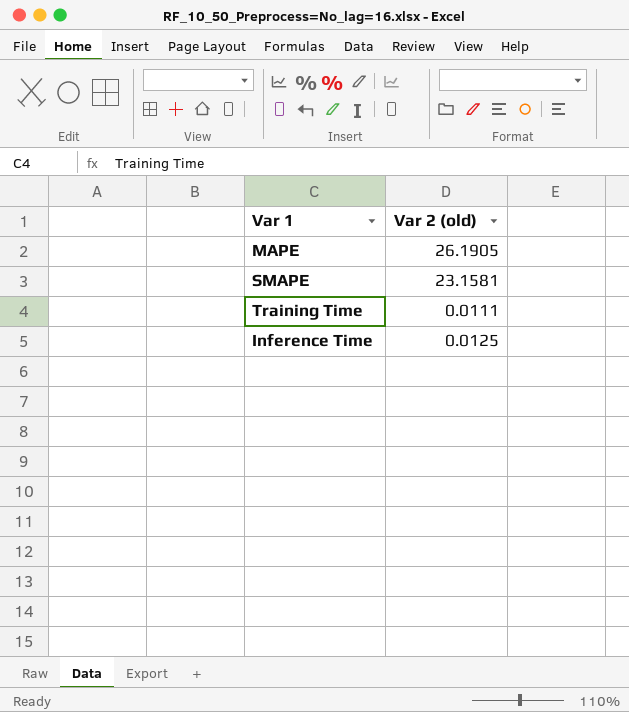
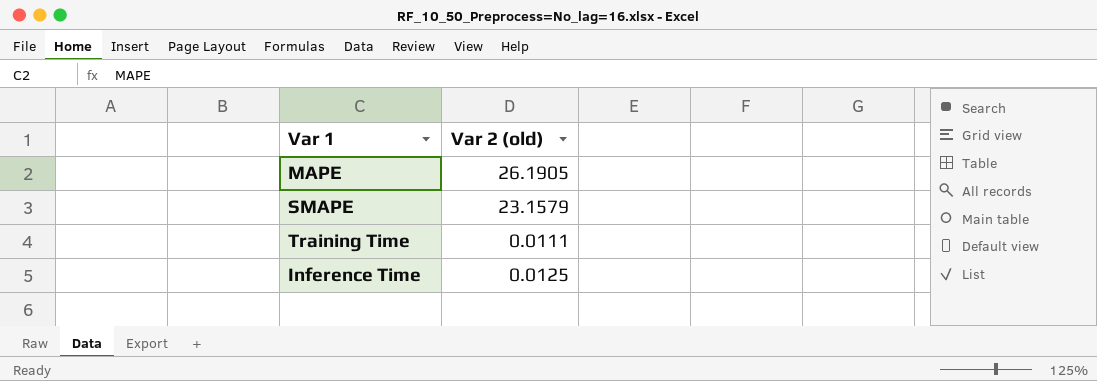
SMAPE | Var 2 (old): 23.1581 -> 23.1579

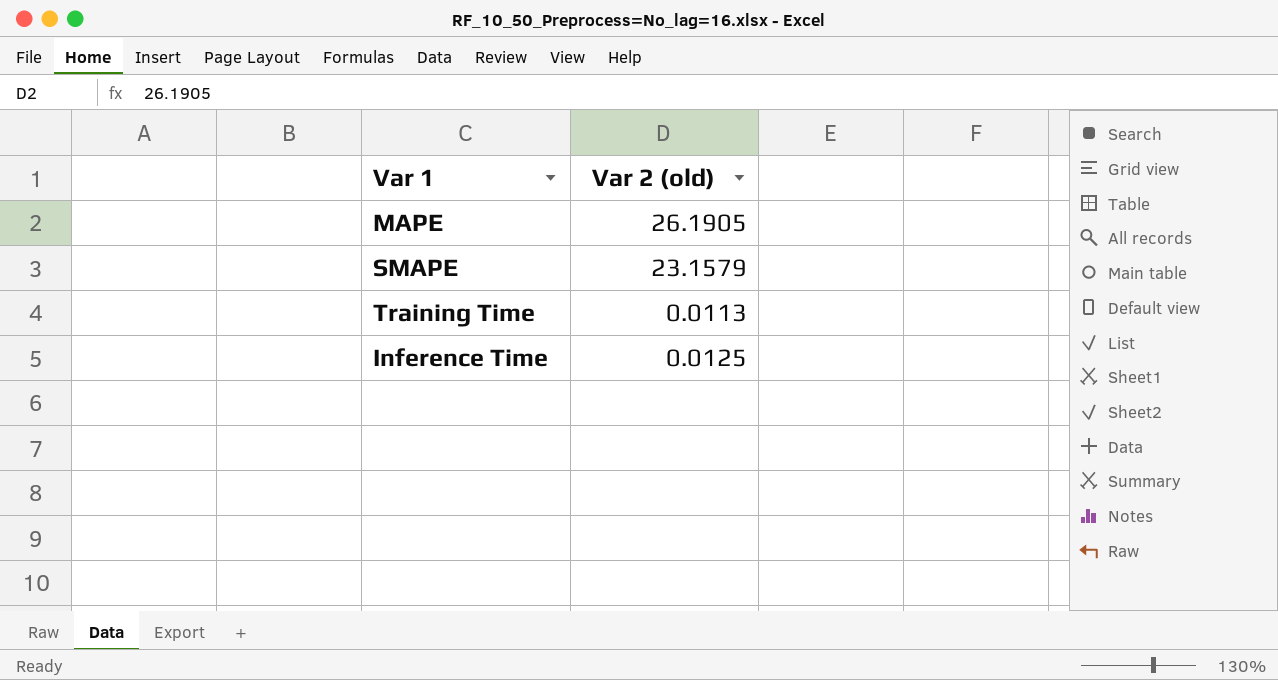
Training Time | Var 2 (old): 0.0111 -> 0.0113

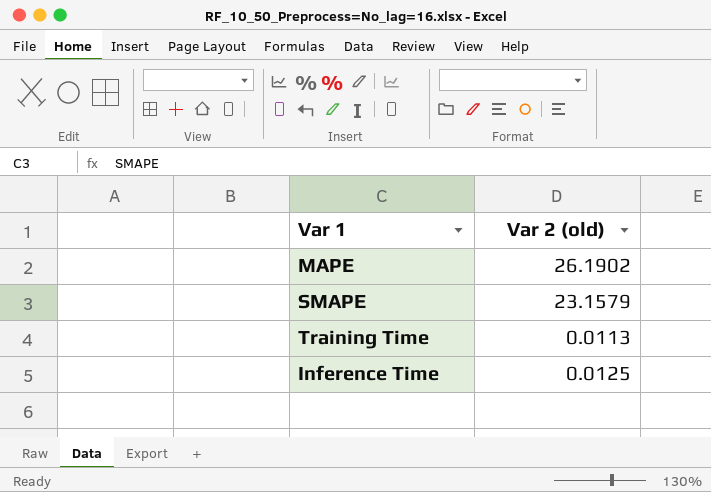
MAPE | Var 2 (old): 26.1905 -> 26.1902

